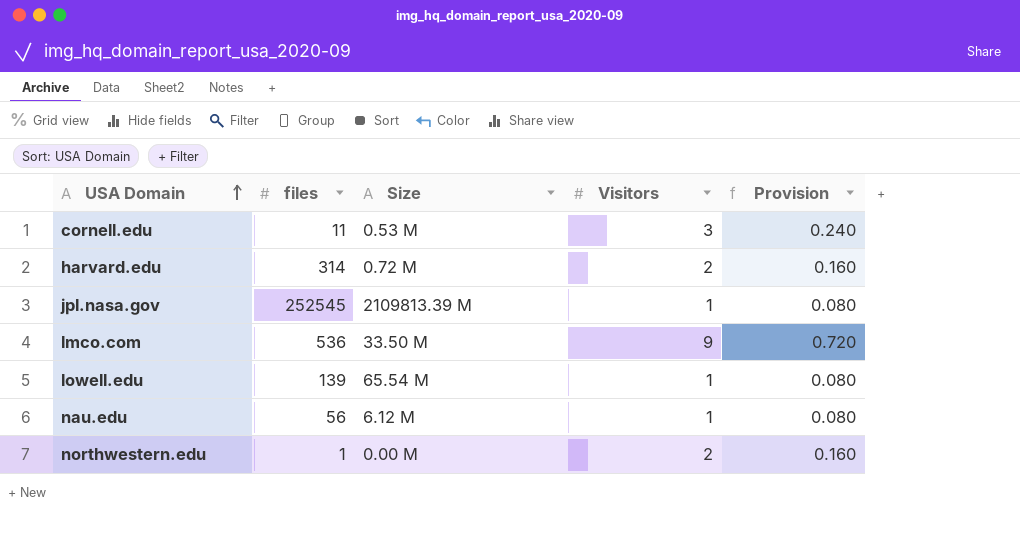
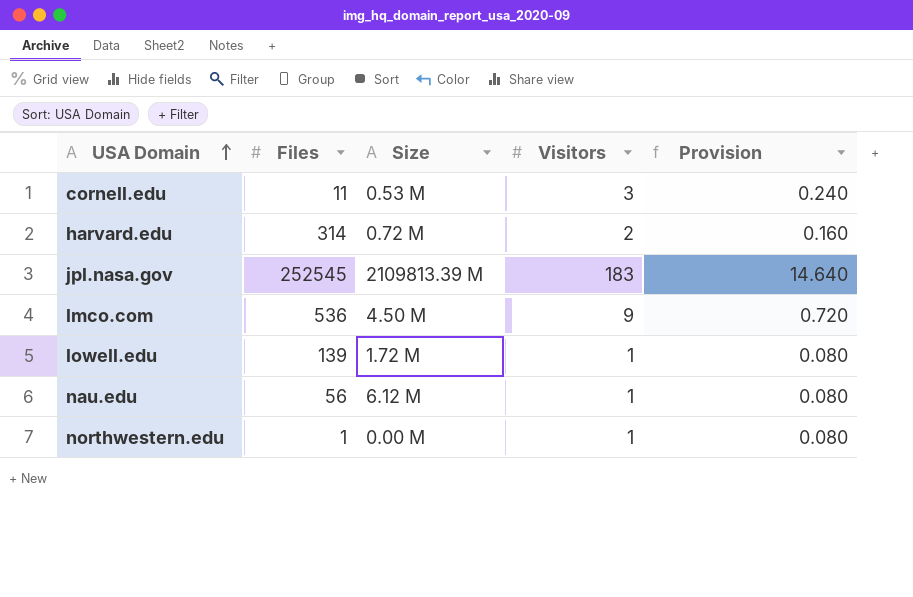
column name: files -> Files
jpl.nasa.gov | Visitors: 1 -> 183
jpl.nasa.gov | Provision: 0.080 -> 14.640
lmco.com | Size: 33.50 M -> 4.50 M
lowell.edu | Size: 65.54 M -> 1.72 M
northwestern.edu | Visitors: 2 -> 1
northwestern.edu | Provision: 0.160 -> 0.080

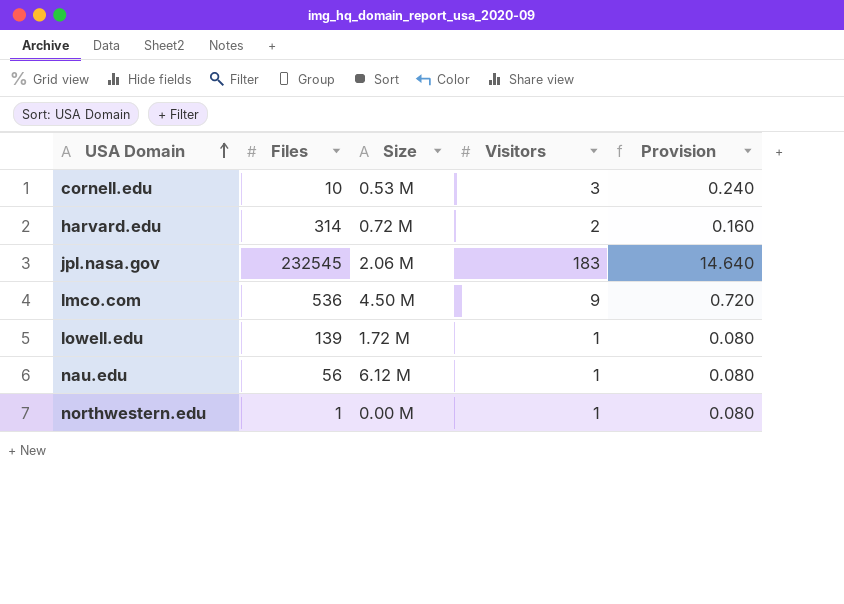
cornell.edu | Files: 11 -> 10
jpl.nasa.gov | Files: 252545 -> 232545
jpl.nasa.gov | Size: 2109813.39 M -> 2.06 M

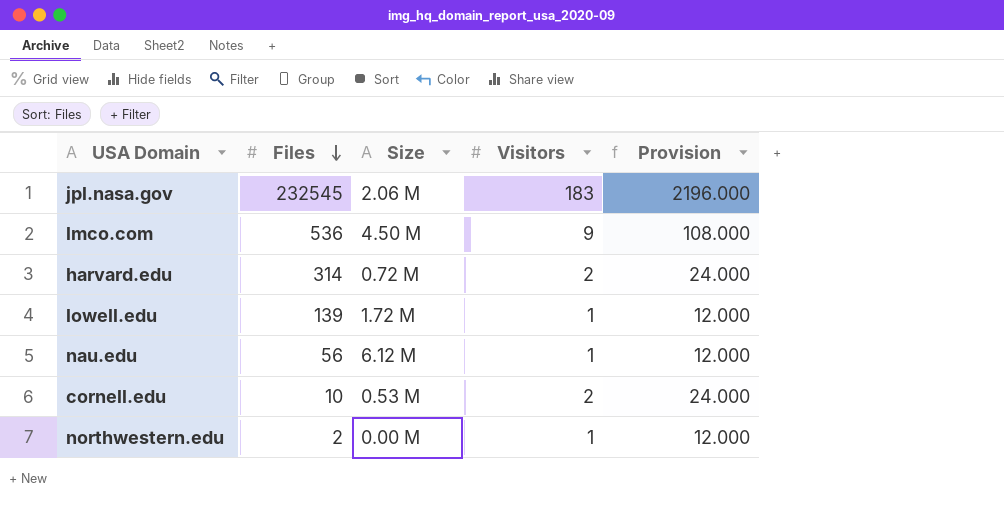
row order: USA Domain ascending -> Files descending
column Provision | formula: [Visitors] * 0.08 -> [Visitors] * 12
cornell.edu | Visitors: 3 -> 2
northwestern.edu | Files: 1 -> 2

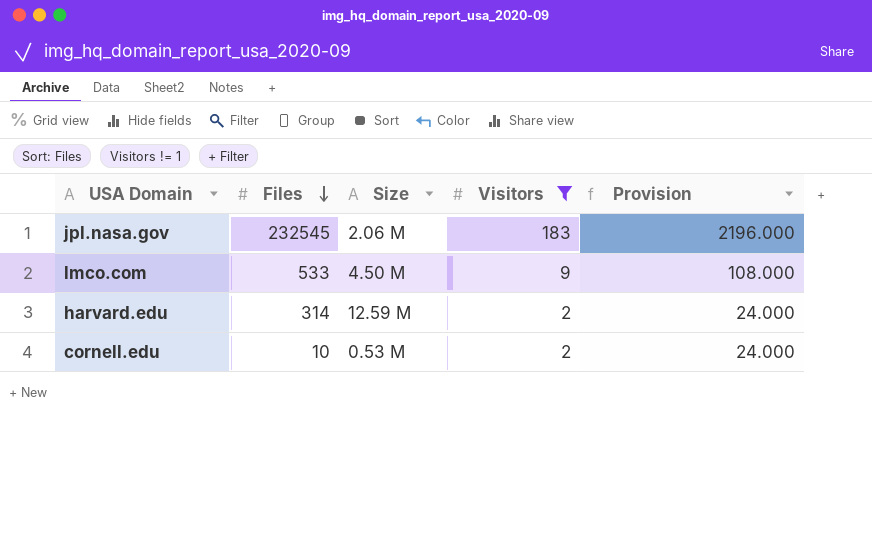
filter: none -> Visitors != 1
lmco.com | Files: 536 -> 533
harvard.edu | Size: 0.72 M -> 12.59 M

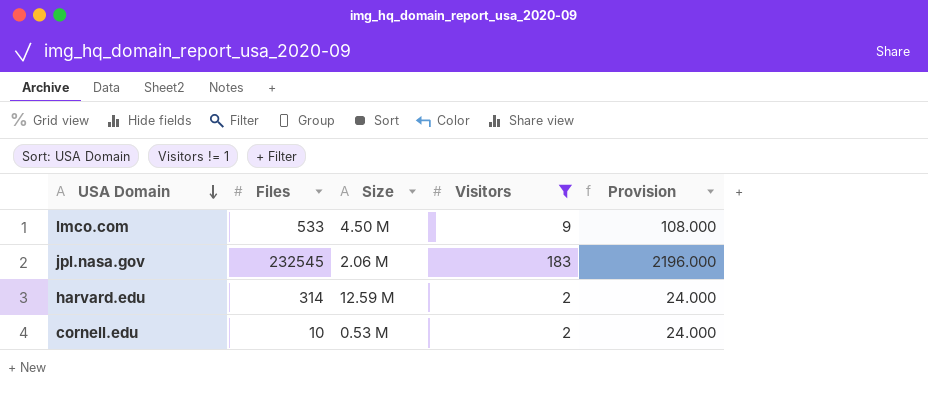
row order: Files descending -> USA Domain descending

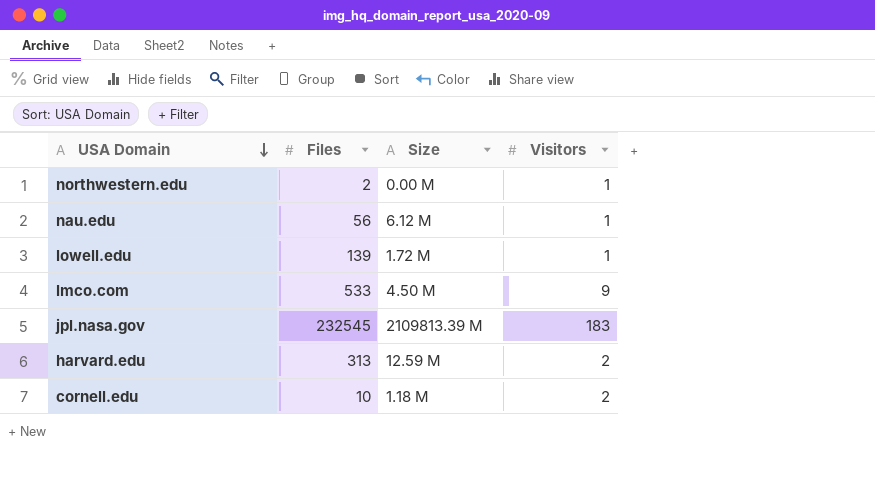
filter: Visitors != 1 -> none
column Provision | formula: [Visitors] * 12 -> none
jpl.nasa.gov | Size: 2.06 M -> 2109813.39 M
harvard.edu | Files: 314 -> 313
cornell.edu | Size: 0.53 M -> 1.18 M

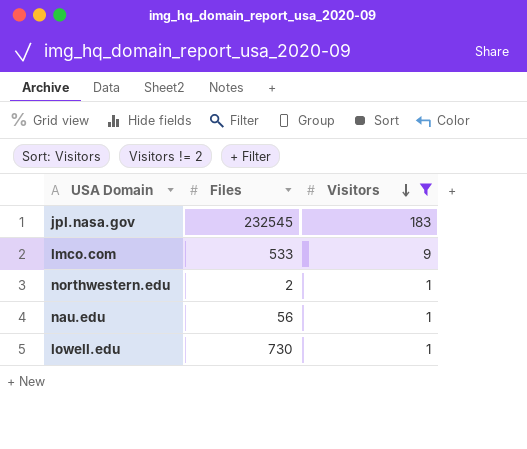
filter: none -> Visitors != 2
row order: USA Domain descending -> Visitors descending
column Size | position: 3 -> none
lowell.edu | Files: 139 -> 730

